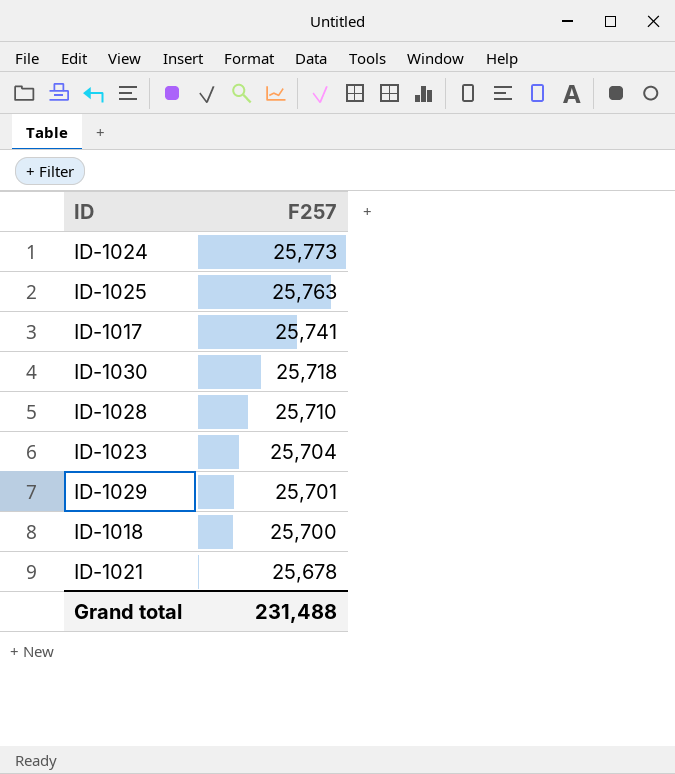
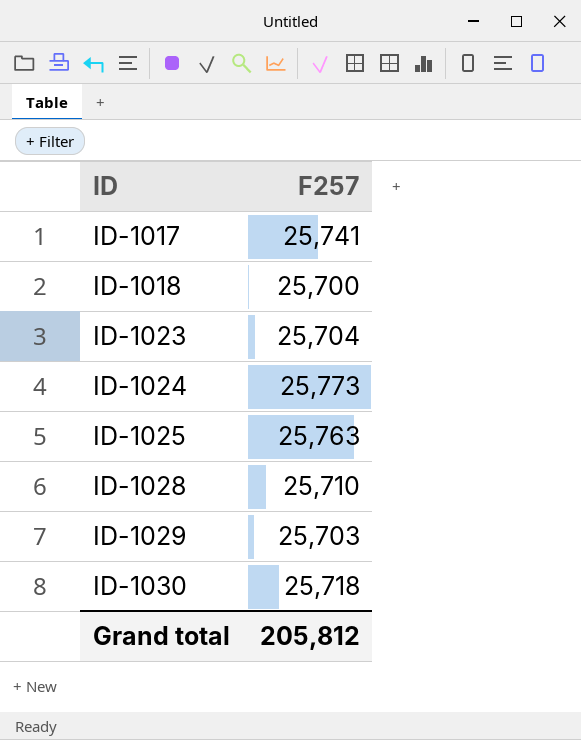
row order: F257 descending -> ID ascending
row ID-1021: 25,678 -> none
ID-1029 | F257: 25,701 -> 25,703
Grand total | F257: 231,488 -> 205,812

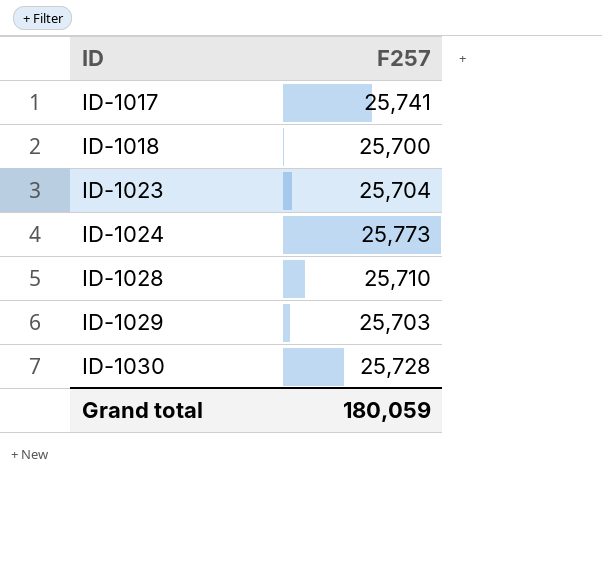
row ID-1025: 25,763 -> none
ID-1030 | F257: 25,718 -> 25,728
Grand total | F257: 205,812 -> 180,059

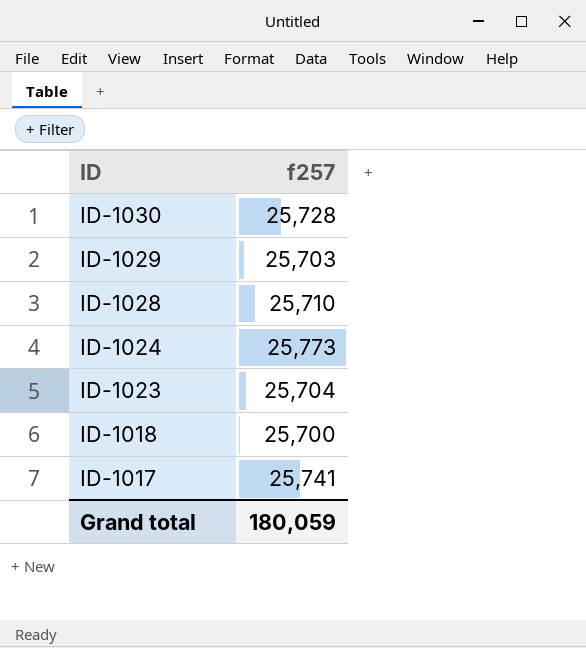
row order: ID ascending -> ID descending
column name: F257 -> f257

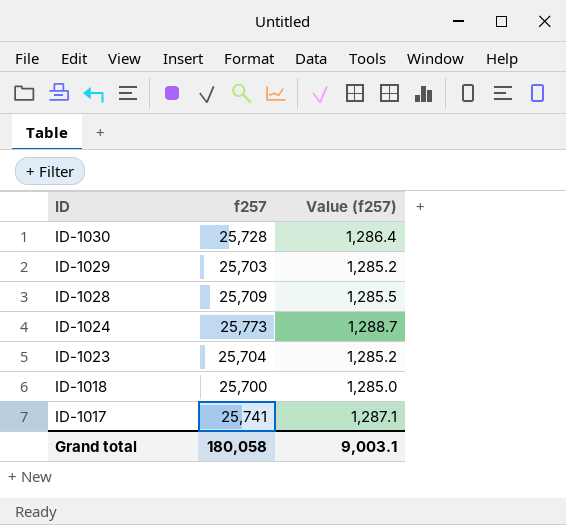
column Value (f257) | formula: none -> [f257] * 0.05
ID-1028 | f257: 25,710 -> 25,709
Grand total | f257: 180,059 -> 180,058

